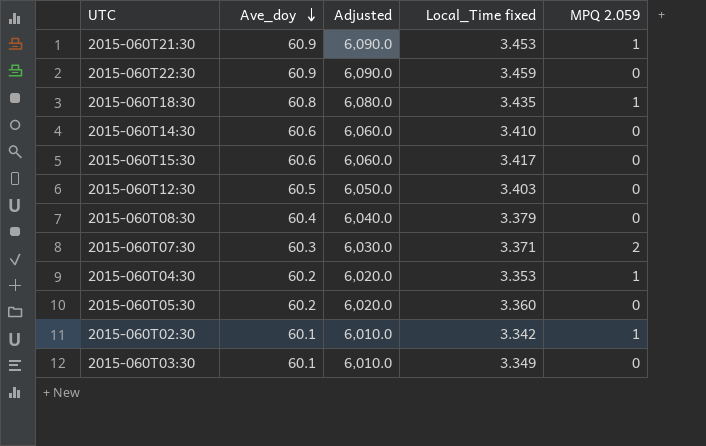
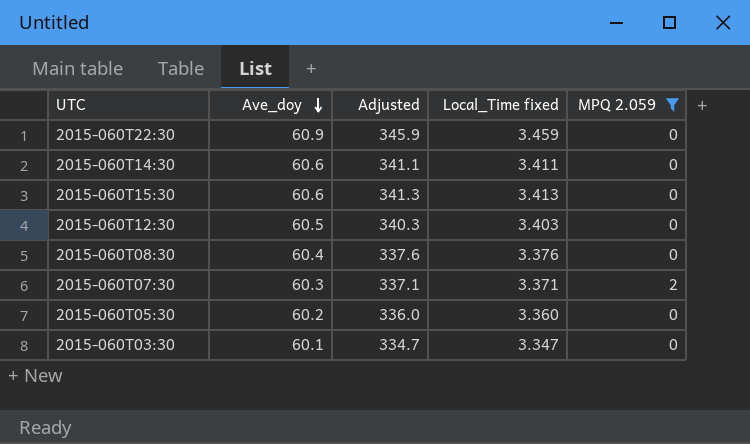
filter: none -> MPQ 2.059 != 1
column Adjusted | formula: [Ave_doy] * 100 -> [Local_Time fixed] * 100
2015-060T14:30 | Local_Time fixed: 3.410 -> 3.411
2015-060T15:30 | Local_Time fixed: 3.417 -> 3.413
2015-060T08:30 | Local_Time fixed: 3.379 -> 3.376
2015-060T03:30 | Local_Time fixed: 3.349 -> 3.347

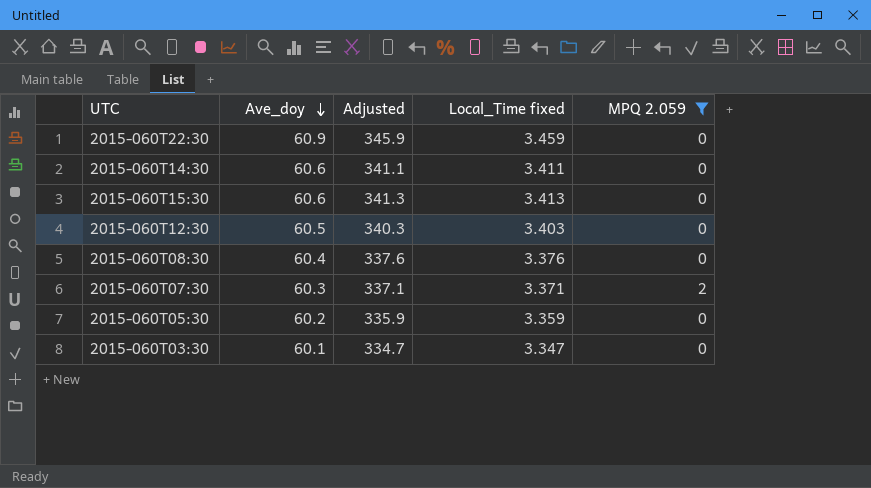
2015-060T05:30 | Adjusted: 336.0 -> 335.9
2015-060T05:30 | Local_Time fixed: 3.360 -> 3.359

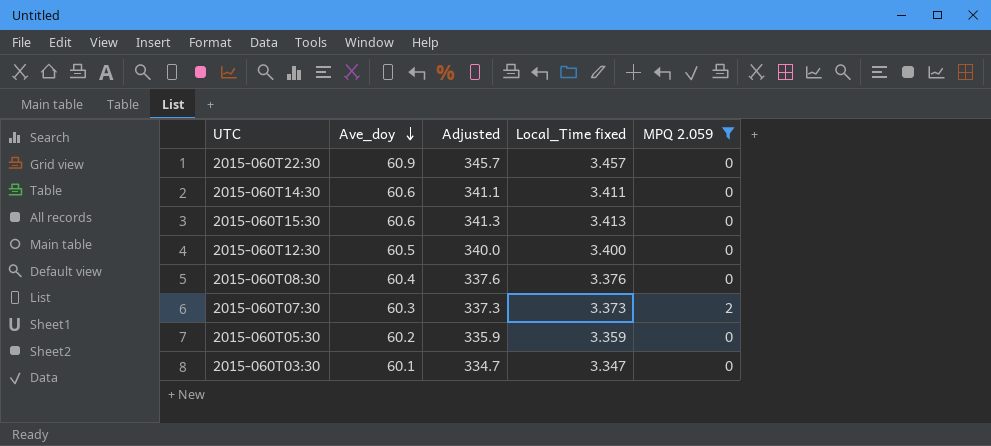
2015-060T22:30 | Adjusted: 345.9 -> 345.7
2015-060T22:30 | Local_Time fixed: 3.459 -> 3.457
2015-060T12:30 | Adjusted: 340.3 -> 340.0
2015-060T12:30 | Local_Time fixed: 3.403 -> 3.400
2015-060T07:30 | Adjusted: 337.1 -> 337.3
2015-060T07:30 | Local_Time fixed: 3.371 -> 3.373

